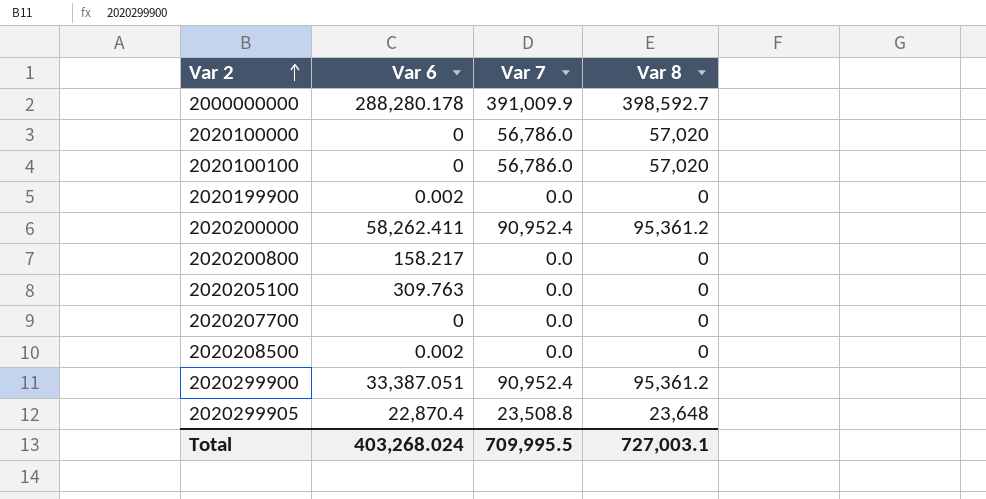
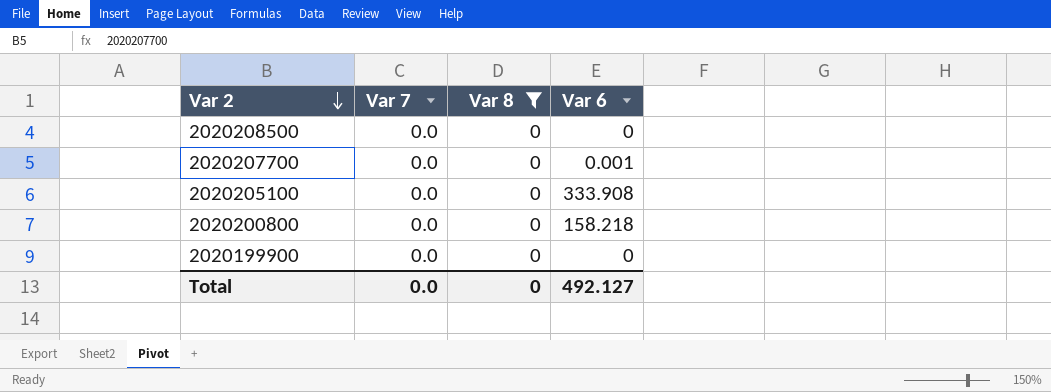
filter: none -> Var 8 = 0
row order: Var 2 ascending -> Var 2 descending
column Var 6 | position: 2 -> 4
2020208500 | Var 6: 0.002 -> 0
2020207700 | Var 6: 0 -> 0.001
2020205100 | Var 6: 309.763 -> 333.908
2020200800 | Var 6: 158.217 -> 158.218
2020199900 | Var 6: 0.002 -> 0
Total | Var 7: 709,995.5 -> 0.0
Total | Var 8: 727,003.1 -> 0
Total | Var 6: 403,268.024 -> 492.127

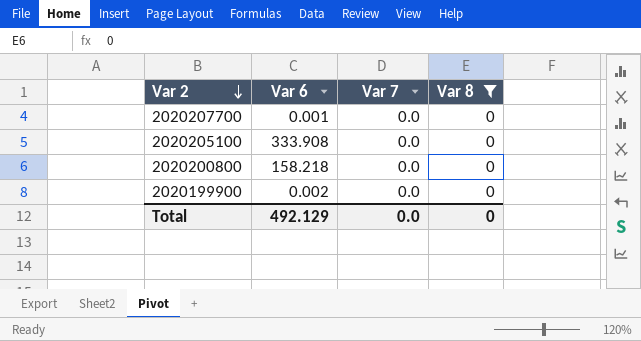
column Var 6 | position: 4 -> 2
row 2020208500: 0.0 | 0 | 0 -> none
2020199900 | Var 6: 0 -> 0.002
Total | Var 6: 492.127 -> 492.129

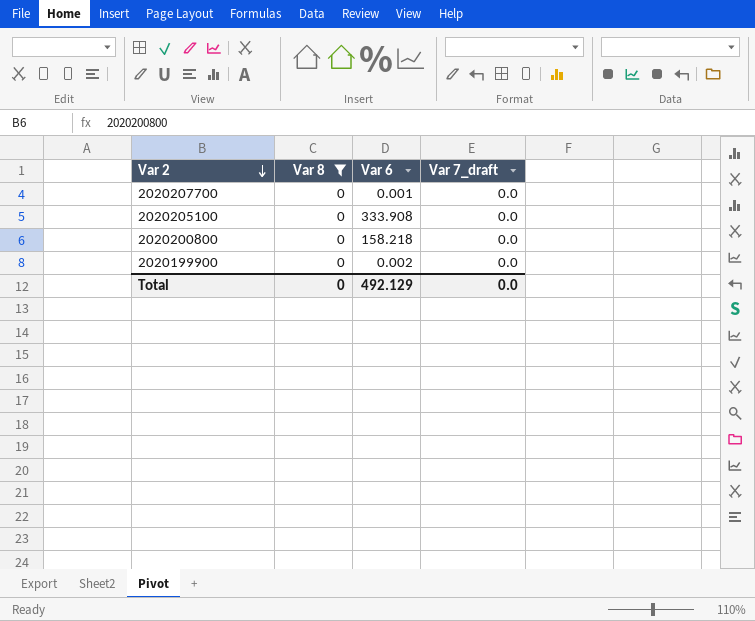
column Var 8 | position: 4 -> 2
column name: Var 7 -> Var 7_draft

